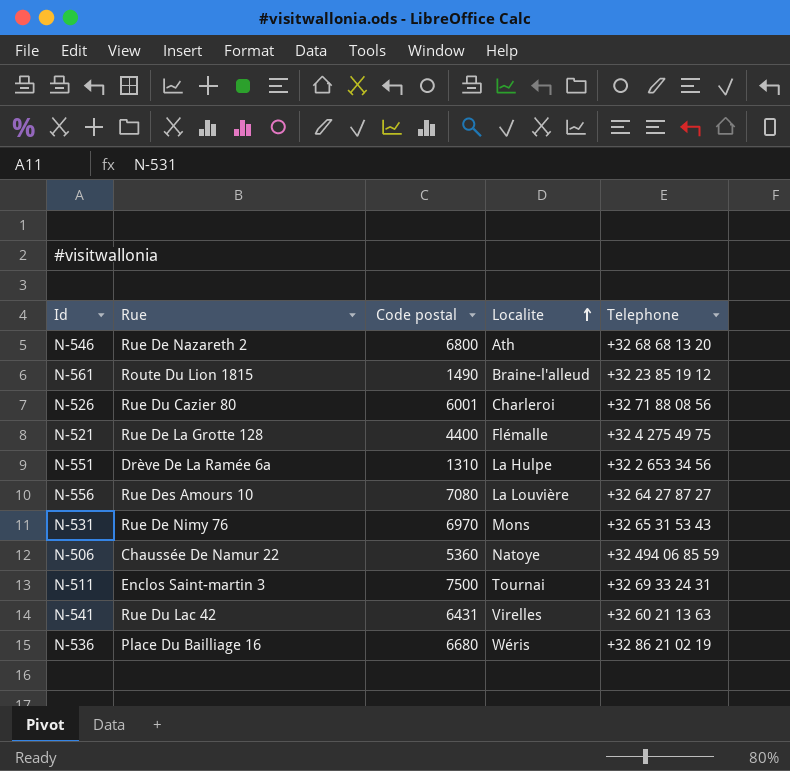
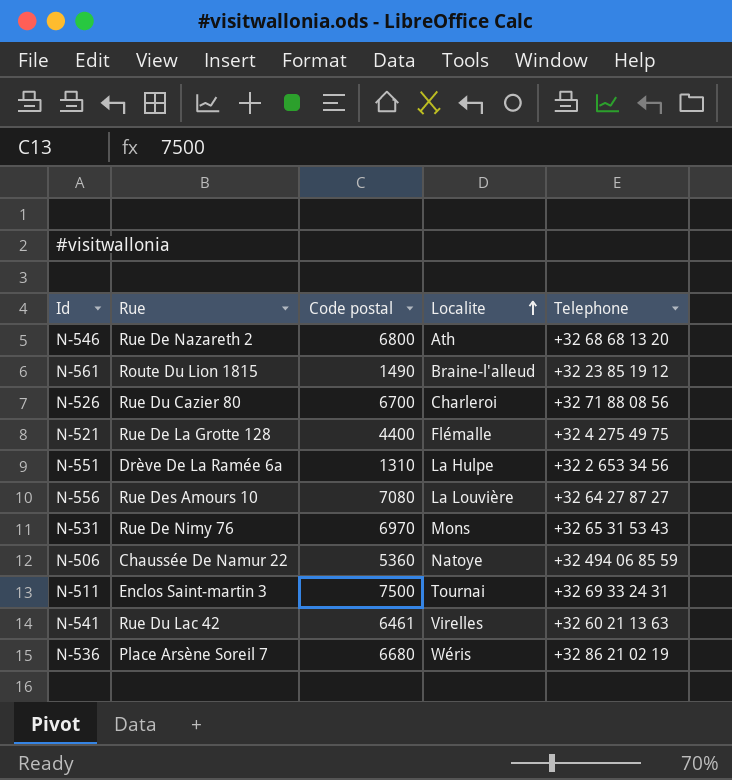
N-526 | Code postal: 6001 -> 6700
N-541 | Code postal: 6431 -> 6461
N-536 | Rue: Place Du Bailliage 16 -> Place Arsène Soreil 7

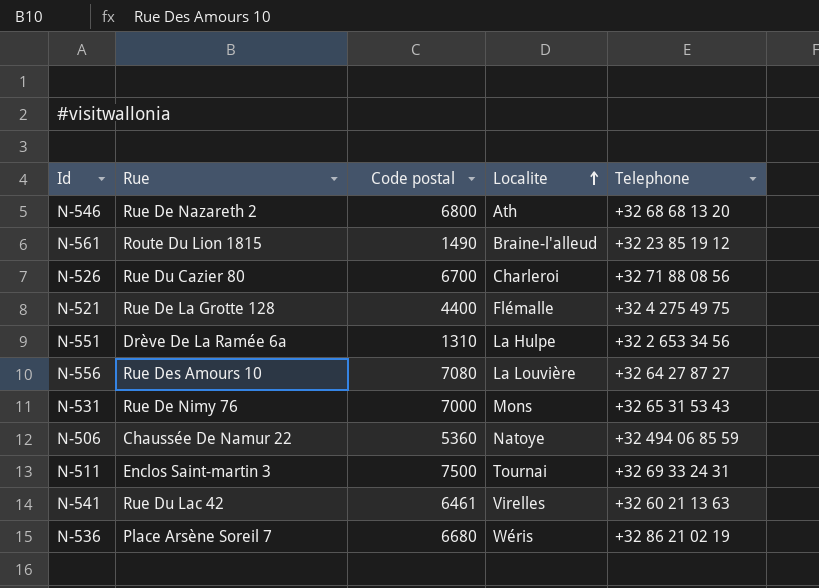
N-531 | Code postal: 6970 -> 7000

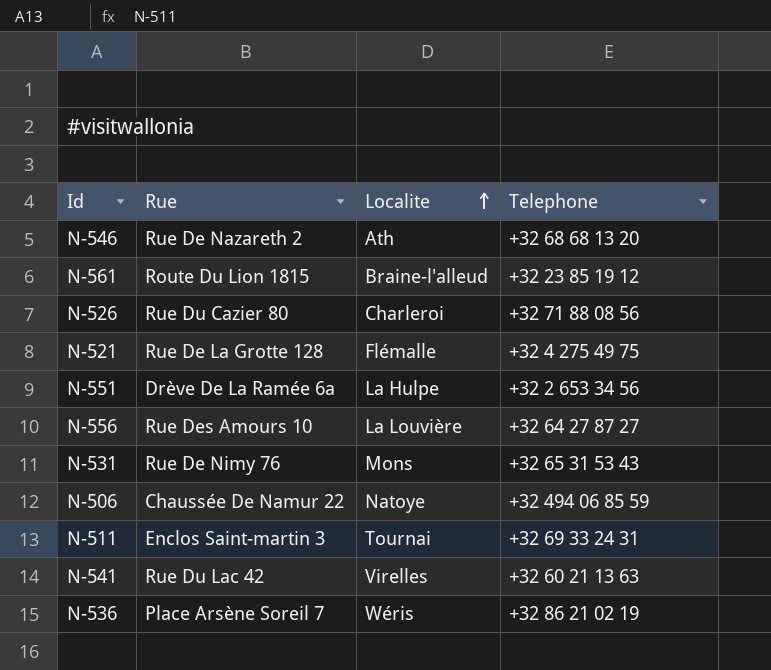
column Code postal | position: 3 -> none

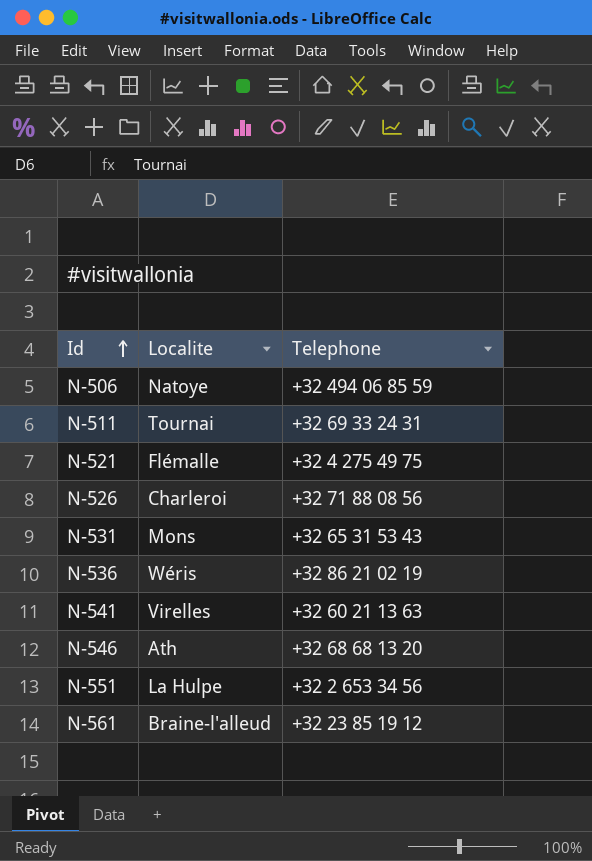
row order: Localite ascending -> Id ascending
column Rue | position: 2 -> none
row N-556: Rue Des Amours 10 | La Louvière | +32 64 27 87 27 -> none

